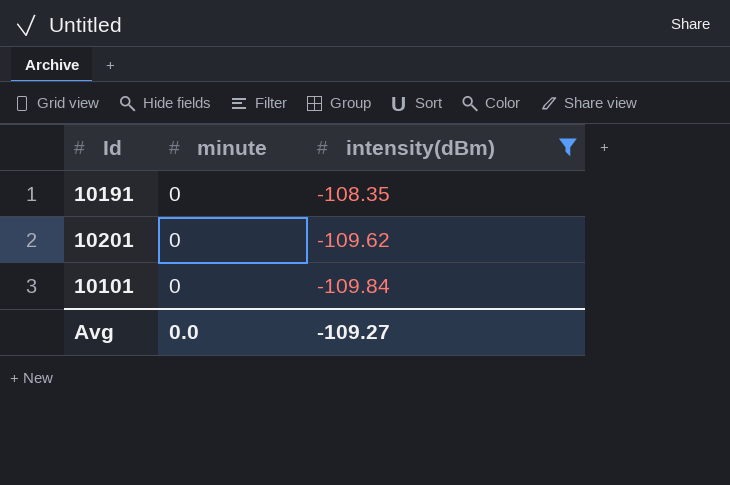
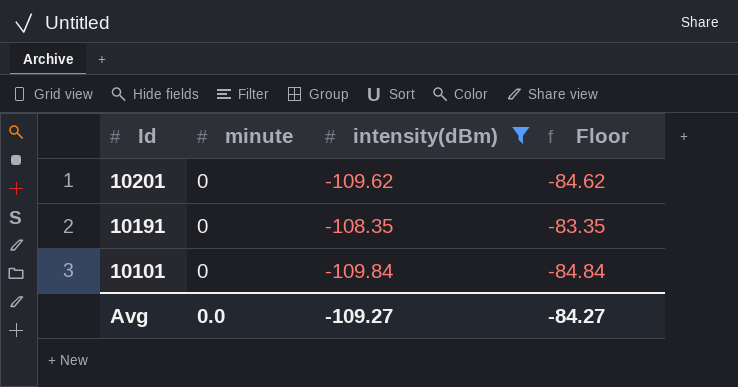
row order: intensity(dBm) descending -> Id descending
column Floor | formula: none -> [intensity(dBm)] + 25

